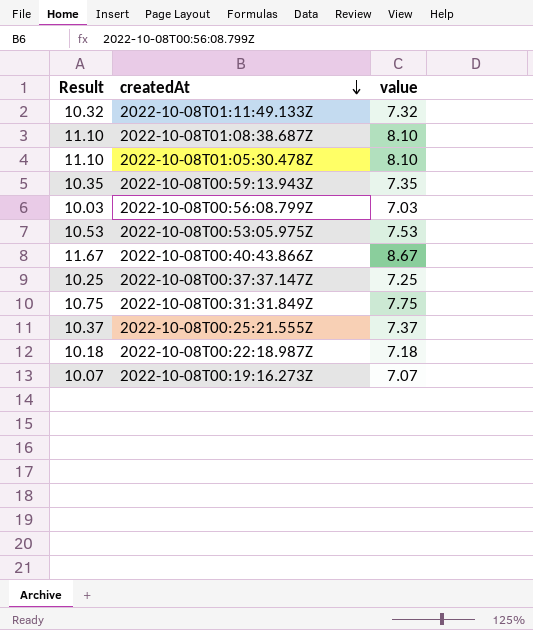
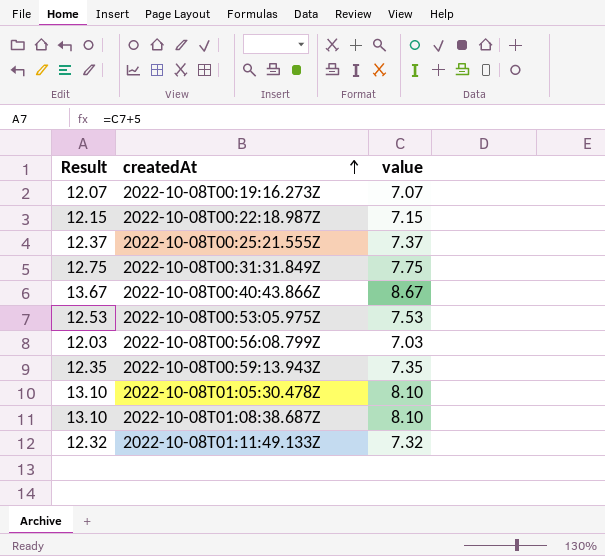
row order: createdAt descending -> createdAt ascending
column Result | formula: [value] + 3 -> [value] + 5
row 2022-10-08T00:37:37.147Z: 10.25 | 7.25 -> none
2022-10-08T00:22:18.987Z | value: 7.18 -> 7.15

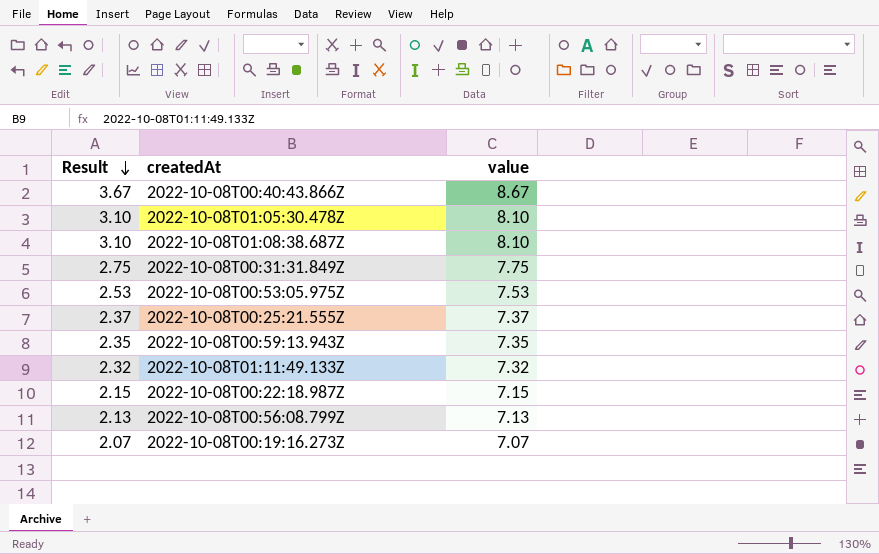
row order: createdAt ascending -> Result descending
column Result | formula: [value] + 5 -> [value] - 5
2022-10-08T00:56:08.799Z | value: 7.03 -> 7.13

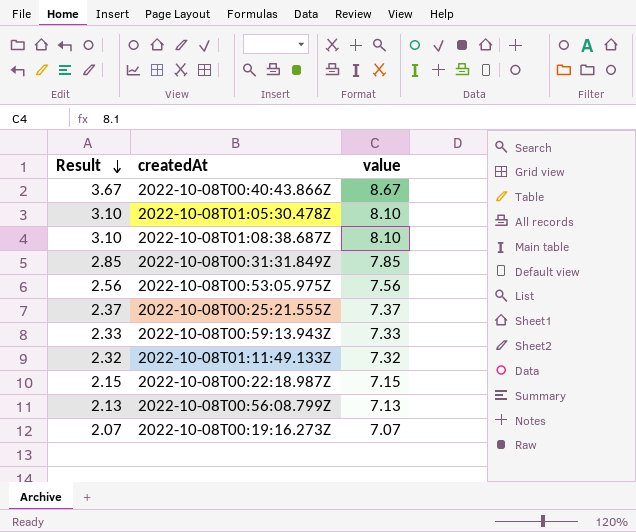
2022-10-08T00:31:31.849Z | Result: 2.75 -> 2.85
2022-10-08T00:31:31.849Z | value: 7.75 -> 7.85
2022-10-08T00:53:05.975Z | Result: 2.53 -> 2.56
2022-10-08T00:53:05.975Z | value: 7.53 -> 7.56
2022-10-08T00:59:13.943Z | Result: 2.35 -> 2.33
2022-10-08T00:59:13.943Z | value: 7.35 -> 7.33

